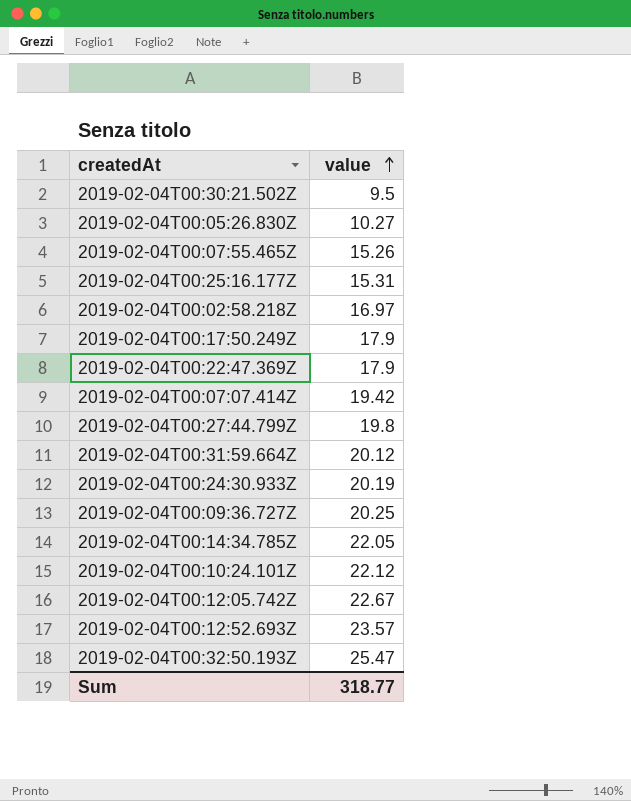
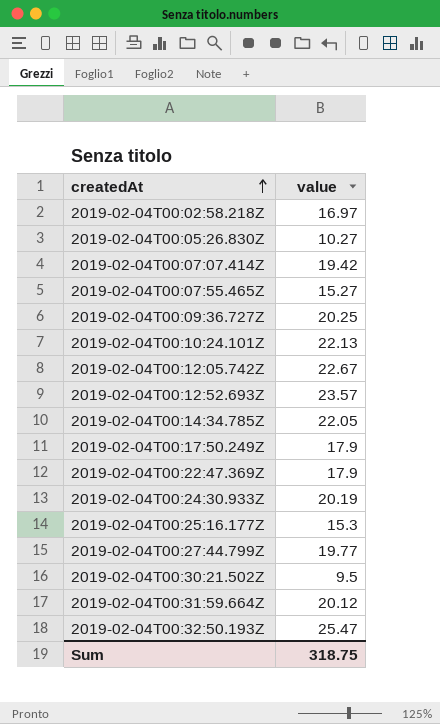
row order: value ascending -> createdAt ascending
2019-02-04T00:07:55.465Z | value: 15.26 -> 15.27
2019-02-04T00:10:24.101Z | value: 22.12 -> 22.13
2019-02-04T00:25:16.177Z | value: 15.31 -> 15.3
2019-02-04T00:27:44.799Z | value: 19.8 -> 19.77
Sum | value: 318.77 -> 318.75

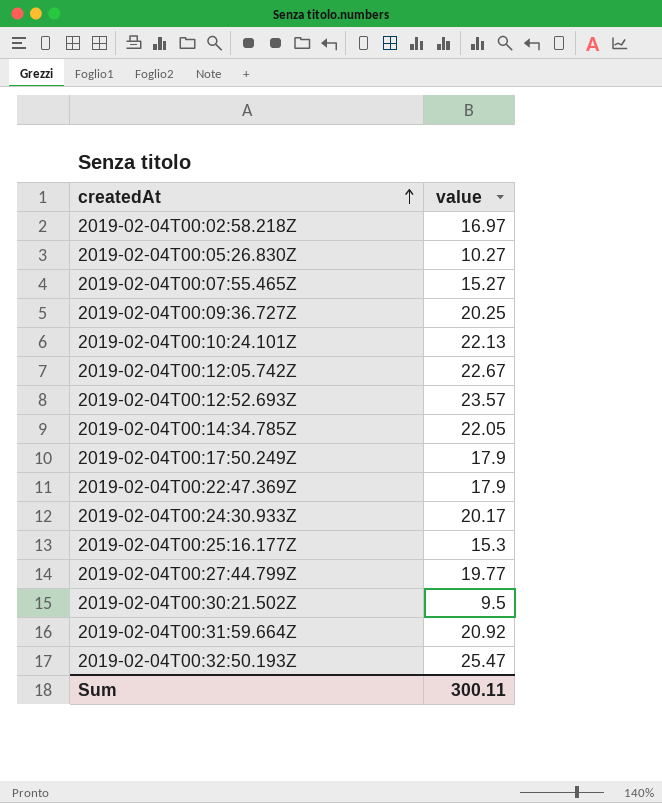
row 2019-02-04T00:07:07.414Z: 19.42 -> none
2019-02-04T00:24:30.933Z | value: 20.19 -> 20.17
2019-02-04T00:31:59.664Z | value: 20.12 -> 20.92
Sum | value: 318.75 -> 300.11

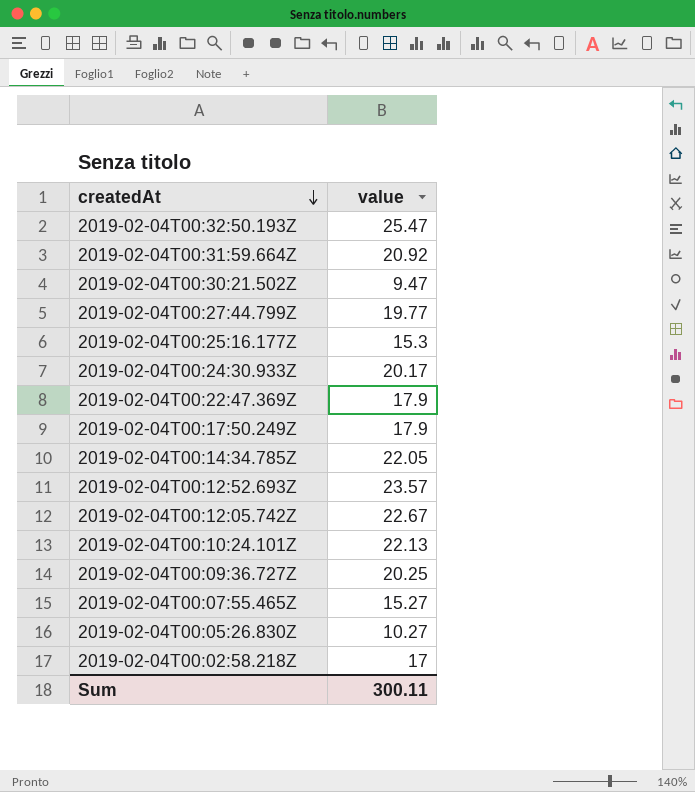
row order: createdAt ascending -> createdAt descending
2019-02-04T00:30:21.502Z | value: 9.5 -> 9.47
2019-02-04T00:02:58.218Z | value: 16.97 -> 17

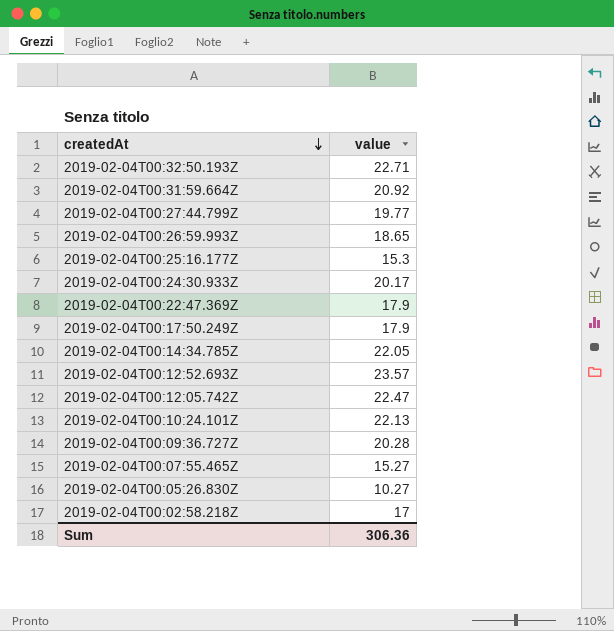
row 2019-02-04T00:30:21.502Z: 9.47 -> none
2019-02-04T00:32:50.193Z | value: 25.47 -> 22.71
row 2019-02-04T00:26:59.993Z: none -> 18.65
2019-02-04T00:12:05.742Z | value: 22.67 -> 22.47
2019-02-04T00:09:36.727Z | value: 20.25 -> 20.28
Sum | value: 300.11 -> 306.36

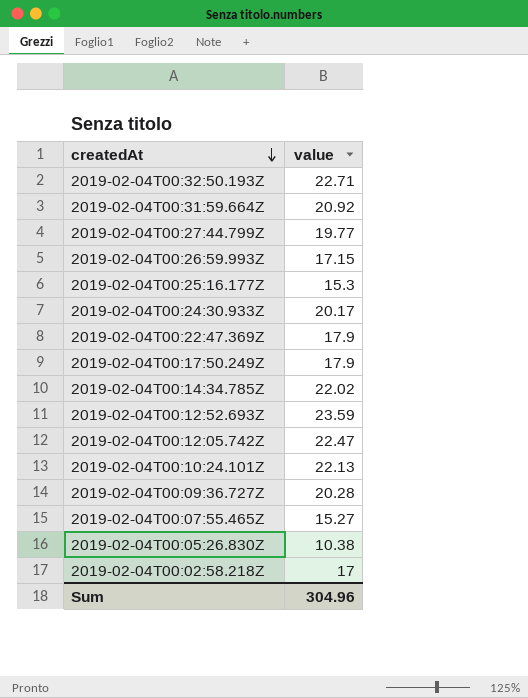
2019-02-04T00:26:59.993Z | value: 18.65 -> 17.15
2019-02-04T00:14:34.785Z | value: 22.05 -> 22.02
2019-02-04T00:12:52.693Z | value: 23.57 -> 23.59
2019-02-04T00:05:26.830Z | value: 10.27 -> 10.38
Sum | value: 306.36 -> 304.96

